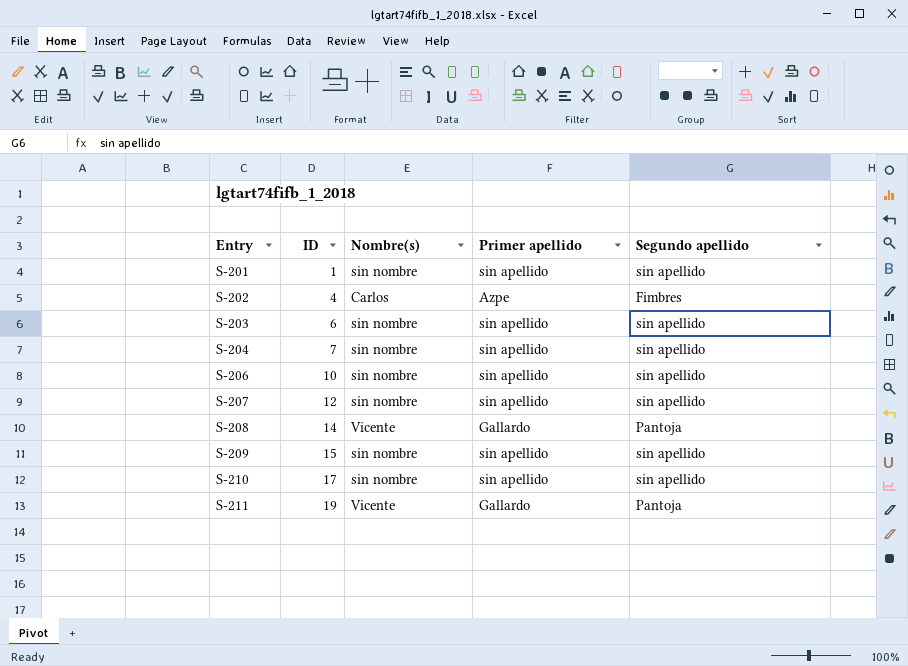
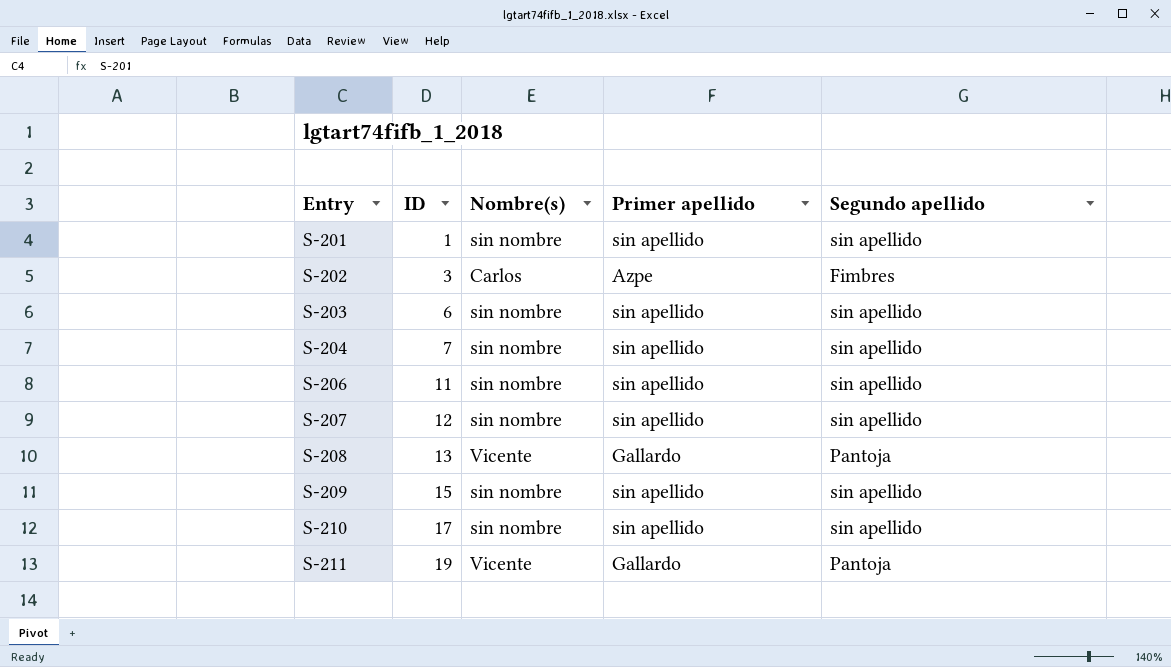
S-202 | ID: 4 -> 3
S-206 | ID: 10 -> 11
S-208 | ID: 14 -> 13

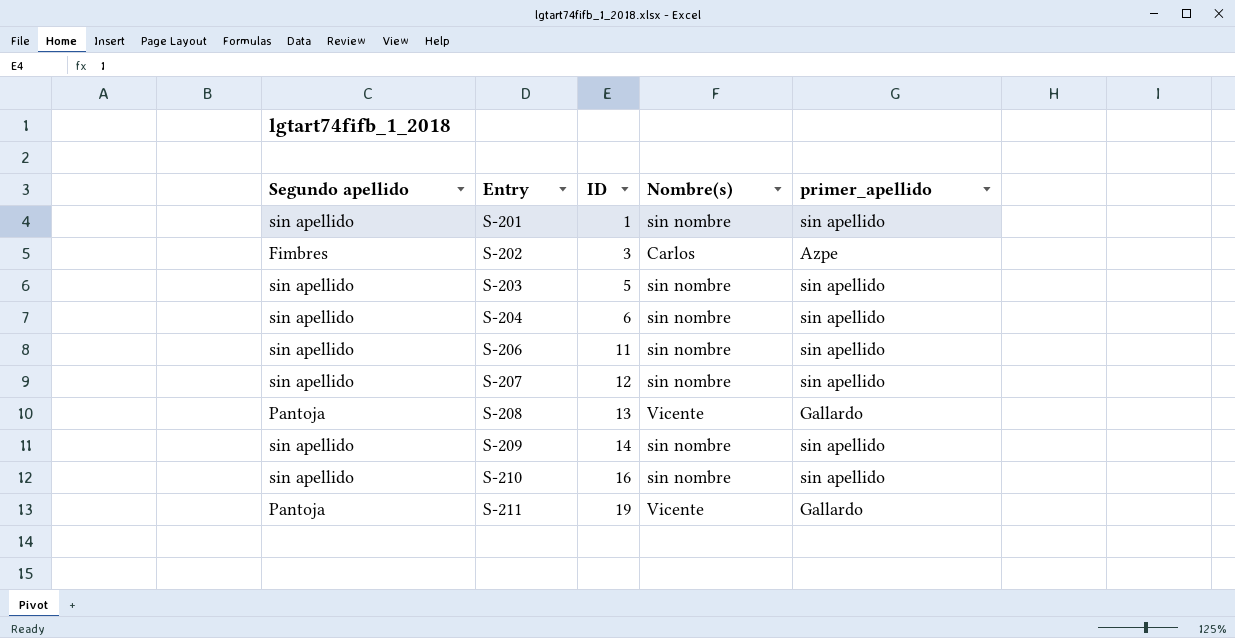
column Segundo apellido | position: 5 -> 1
column name: Primer apellido -> primer_apellido
S-203 | ID: 6 -> 5
S-204 | ID: 7 -> 6
S-209 | ID: 15 -> 14
S-210 | ID: 17 -> 16

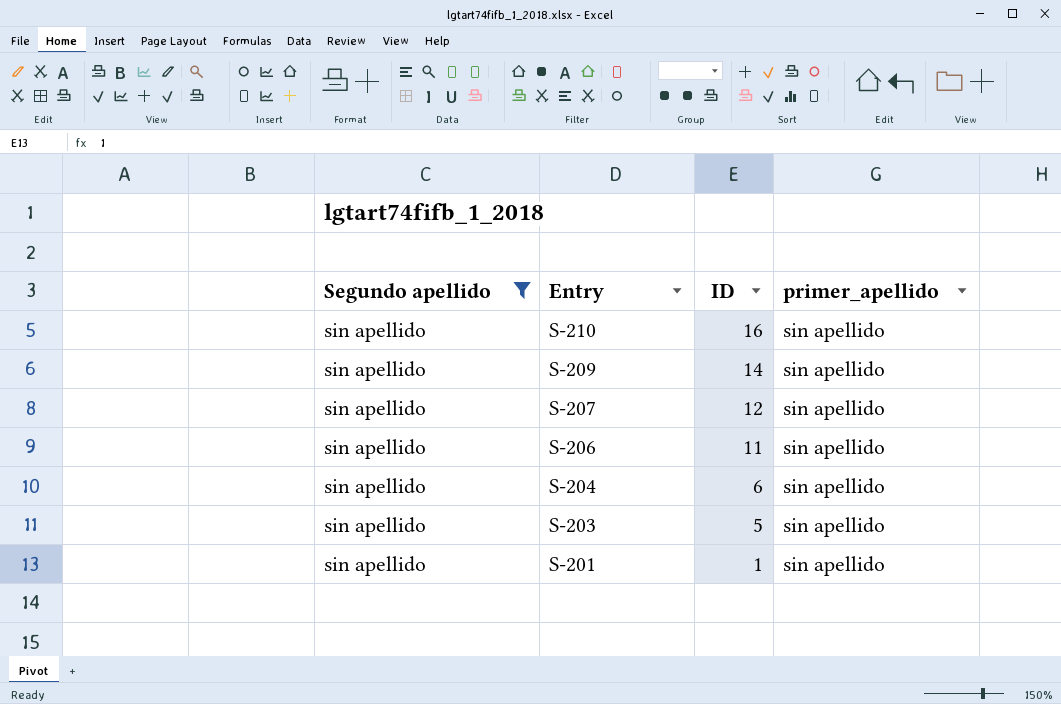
filter: none -> Segundo apellido = sin apellido
row order: Entry ascending -> Entry descending
column Nombre(s) | position: 4 -> none

